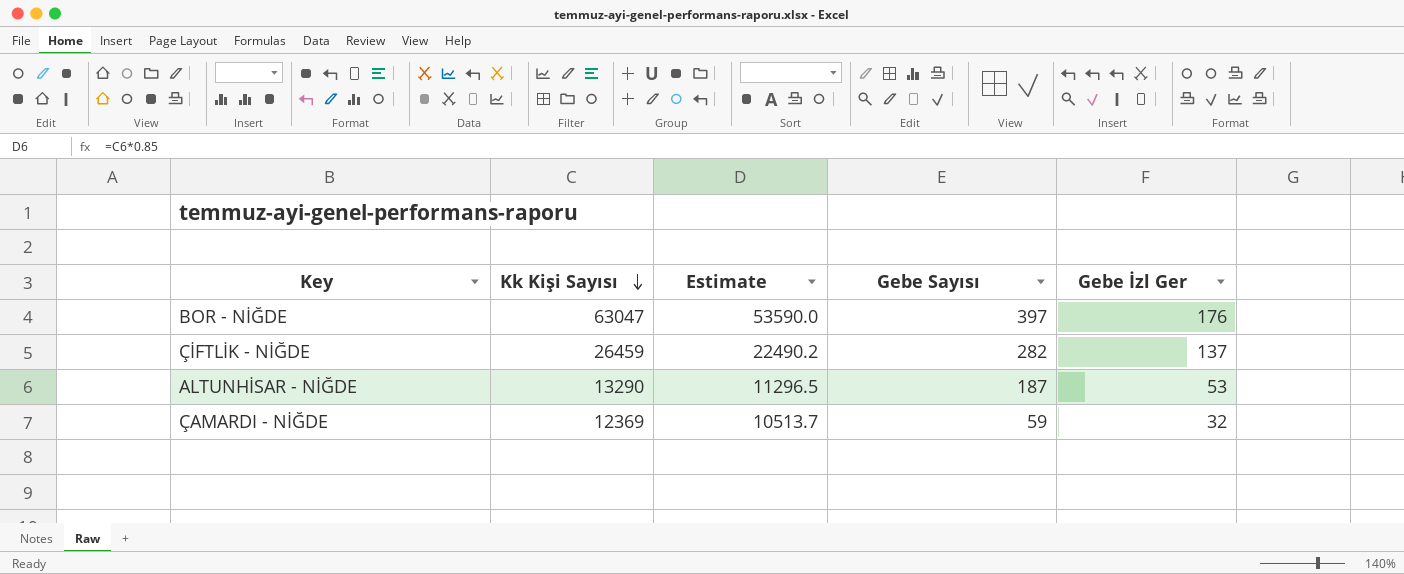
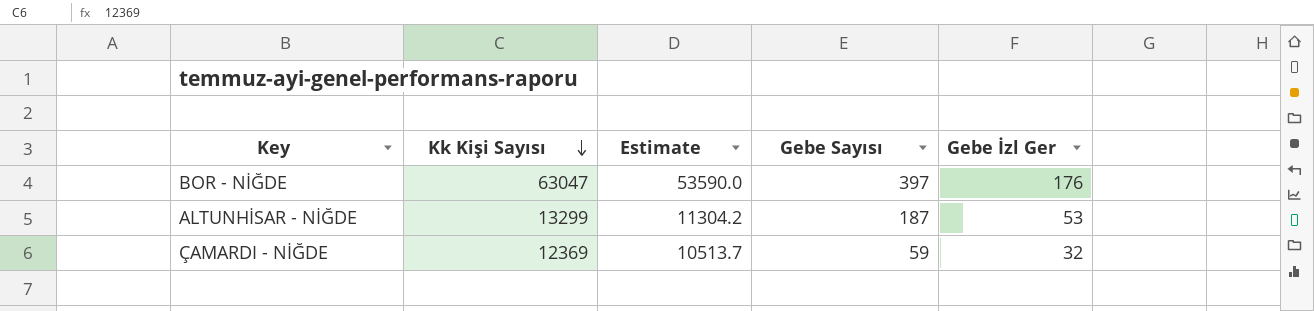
row ÇİFTLİK - NİĞDE: 26459 | 22490.2 | 282 | 137 -> none
ALTUNHİSAR - NİĞDE | Kk Kişi Sayısı: 13290 -> 13299
ALTUNHİSAR - NİĞDE | Estimate: 11296.5 -> 11304.2

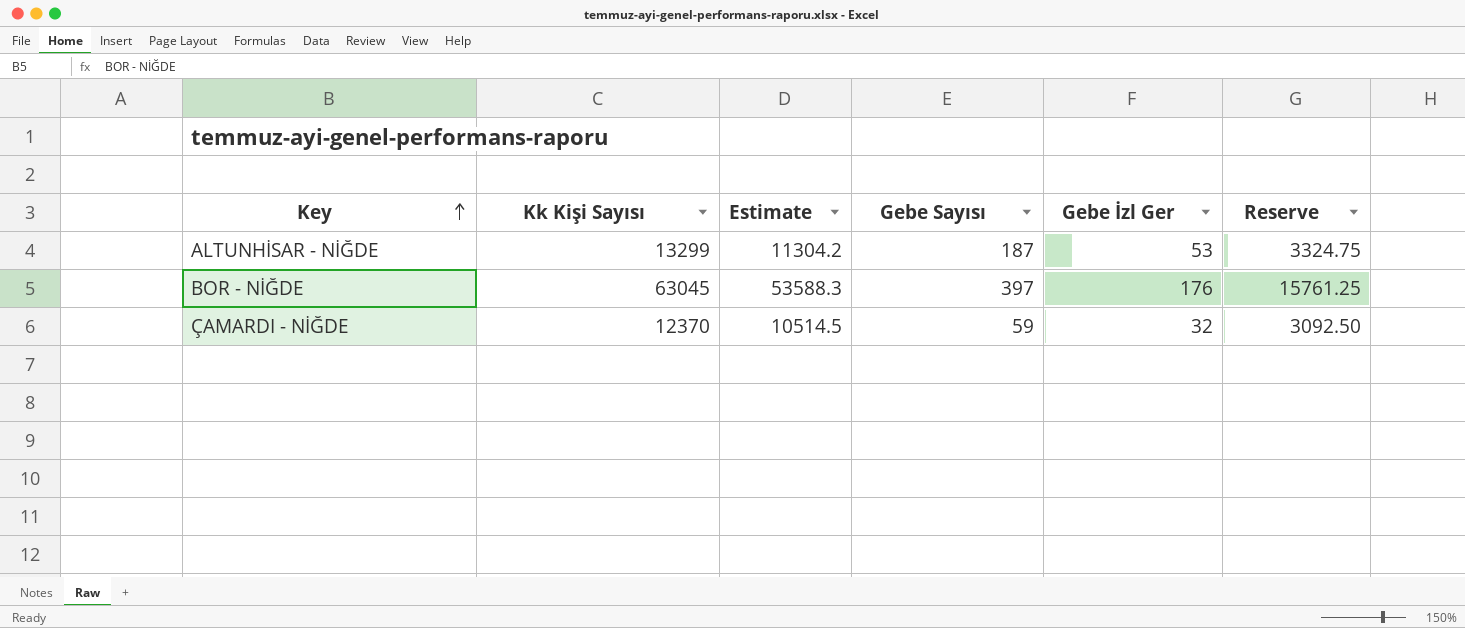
row order: Kk Kişi Sayısı descending -> Key ascending
column Reserve | formula: none -> [Kk Kişi Sayısı] * 0.25
BOR - NİĞDE | Kk Kişi Sayısı: 63047 -> 63045
BOR - NİĞDE | Estimate: 53590.0 -> 53588.3
ÇAMARDI - NİĞDE | Kk Kişi Sayısı: 12369 -> 12370
ÇAMARDI - NİĞDE | Estimate: 10513.7 -> 10514.5

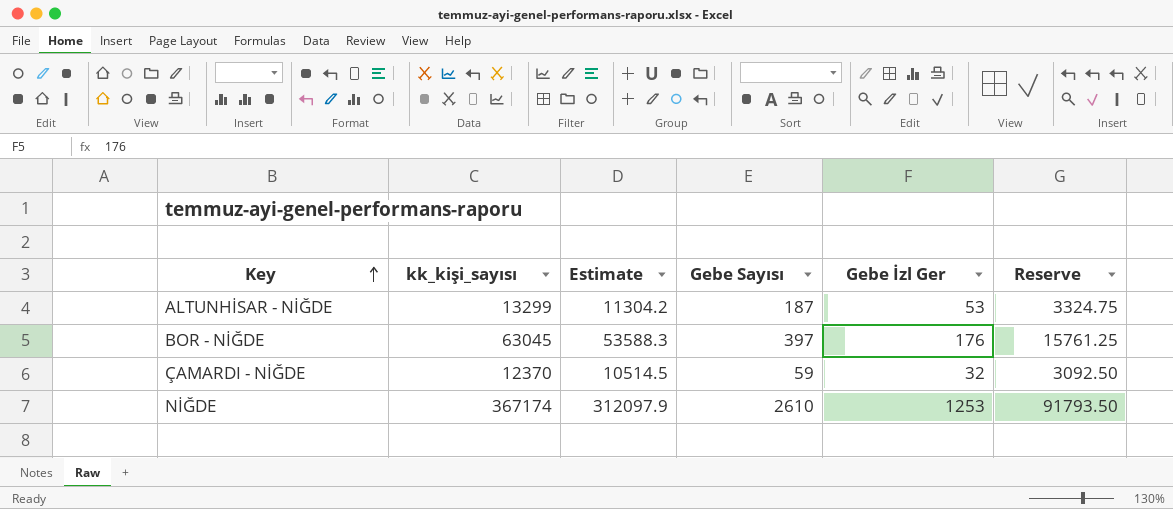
column name: Kk Kişi Sayısı -> kk_kişi_sayısı
row NİĞDE: none -> 367174 | 312097.9 | 2610 | 1253 | 91793.50

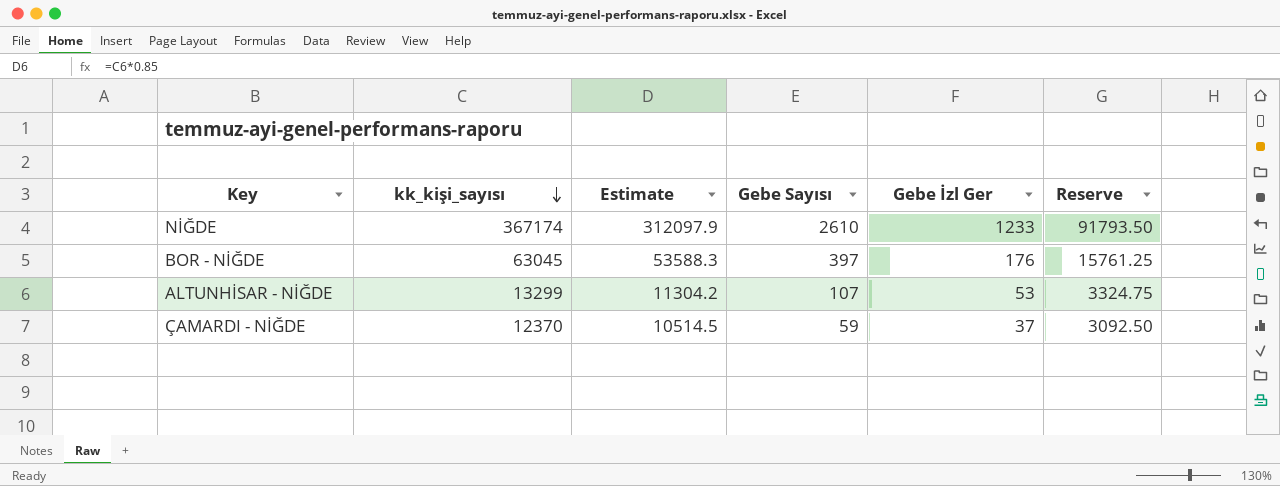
row order: Key ascending -> kk_kişi_sayısı descending
NİĞDE | Gebe İzl Ger: 1253 -> 1233
ALTUNHİSAR - NİĞDE | Gebe Sayısı: 187 -> 107
ÇAMARDI - NİĞDE | Gebe İzl Ger: 32 -> 37

